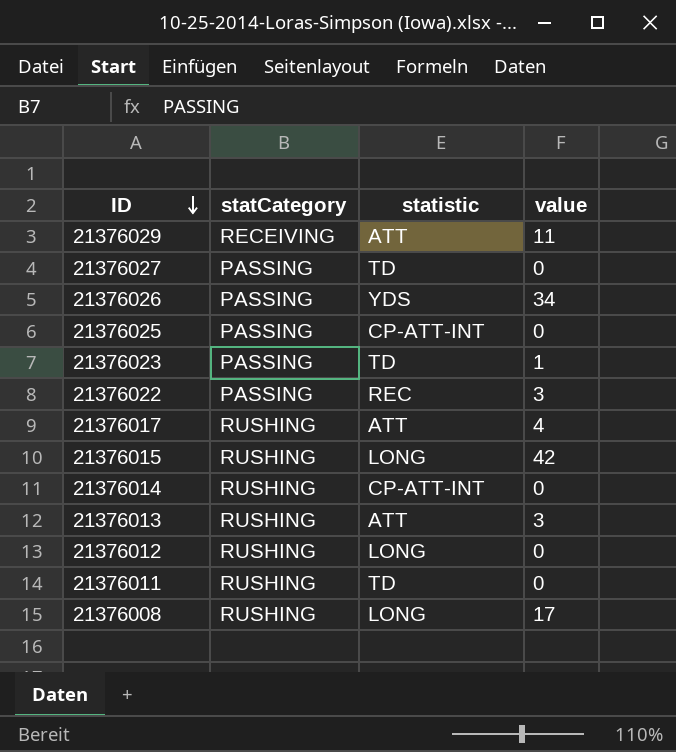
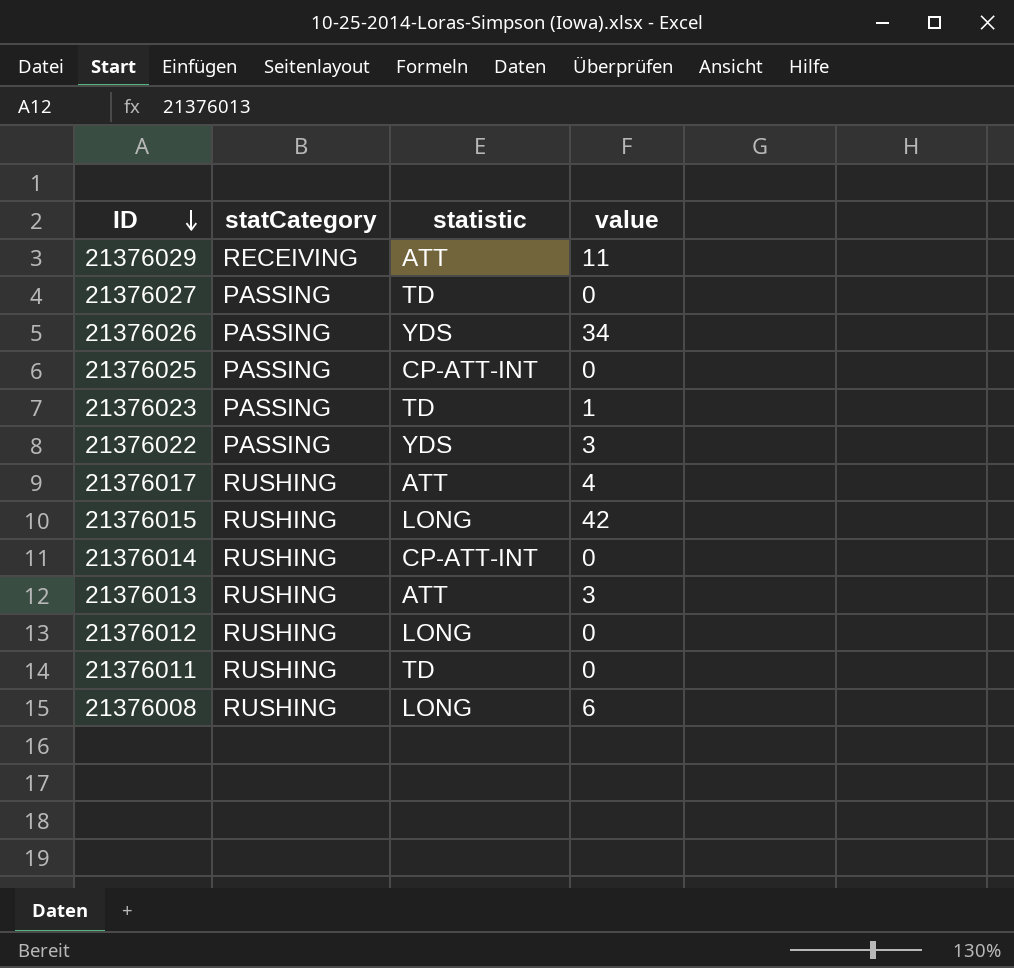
21376022 | statistic: REC -> YDS
21376008 | value: 17 -> 6

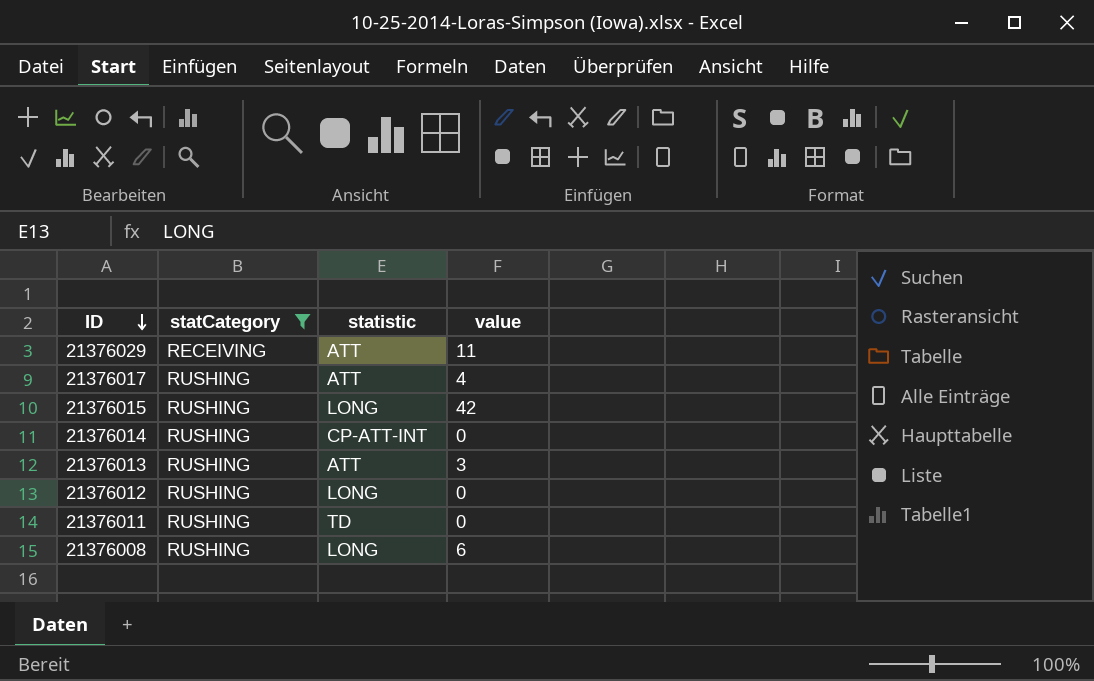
filter: none -> statCategory != PASSING

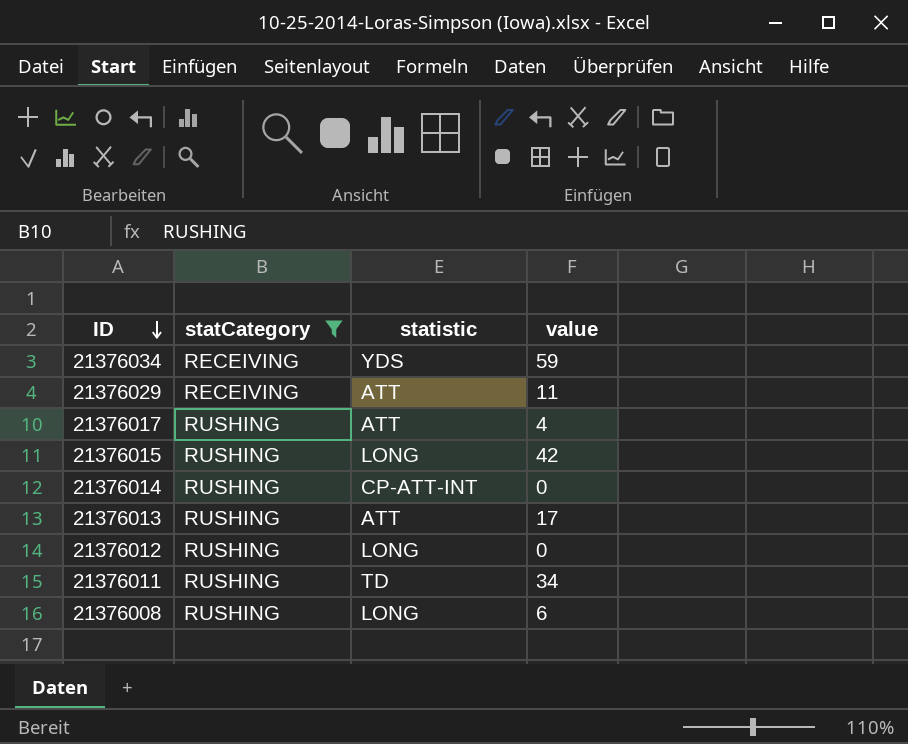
row 21376034: none -> RECEIVING | YDS | 59
21376013 | value: 3 -> 17
21376011 | value: 0 -> 34

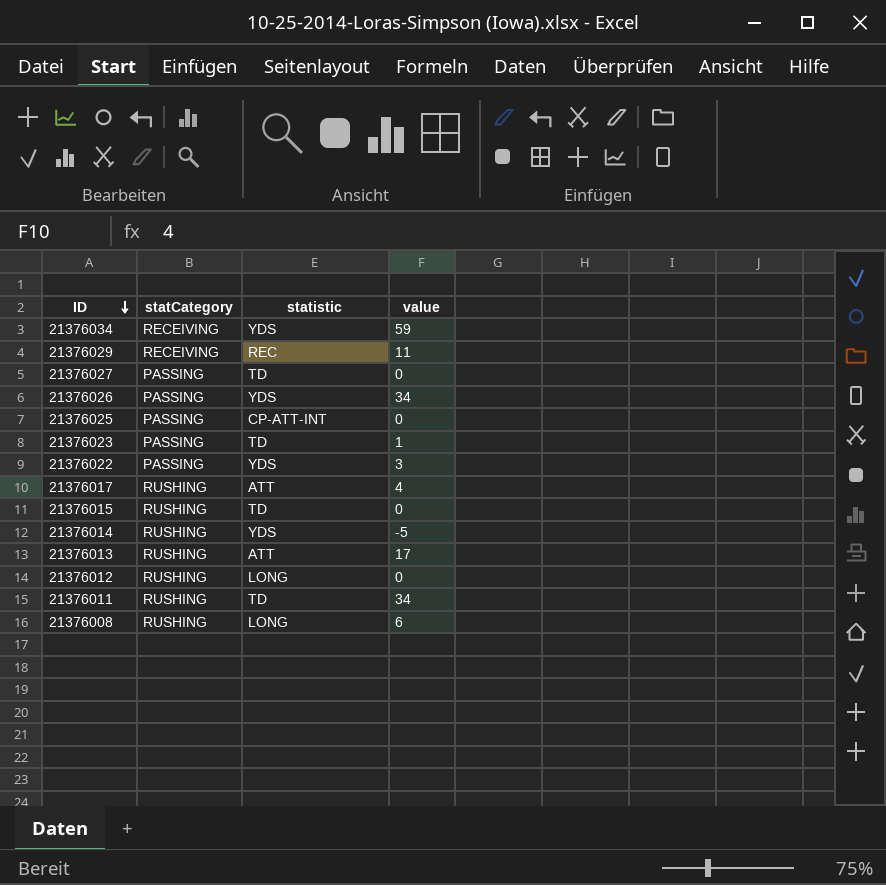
filter: statCategory != PASSING -> none
21376029 | statistic: ATT -> REC
21376015 | statistic: LONG -> TD
21376015 | value: 42 -> 0
21376014 | statistic: CP-ATT-INT -> YDS
21376014 | value: 0 -> -5

